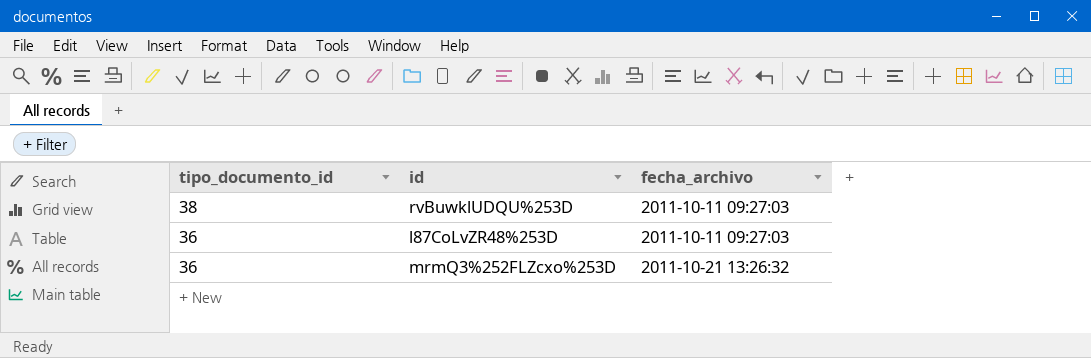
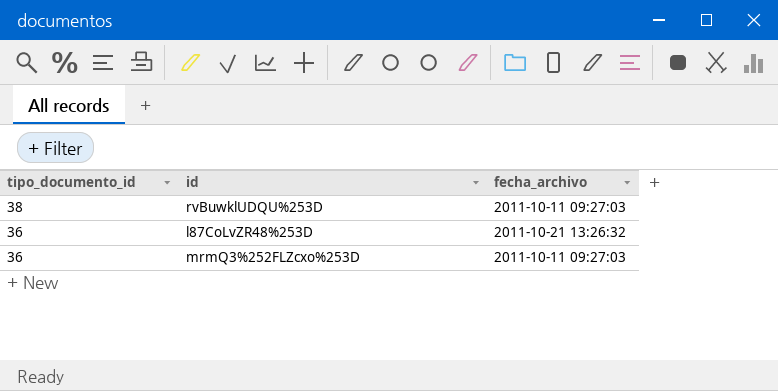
l87CoLvZR48%253D | fecha_archivo: 2011-10-11 09:27:03 -> 2011-10-21 13:26:32
mrmQ3%252FLZcxo%253D | fecha_archivo: 2011-10-21 13:26:32 -> 2011-10-11 09:27:03

